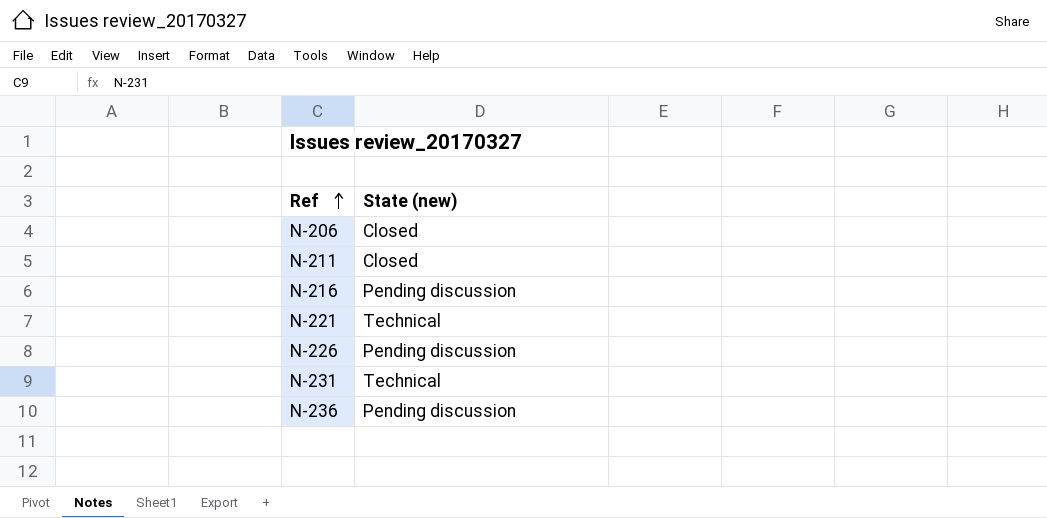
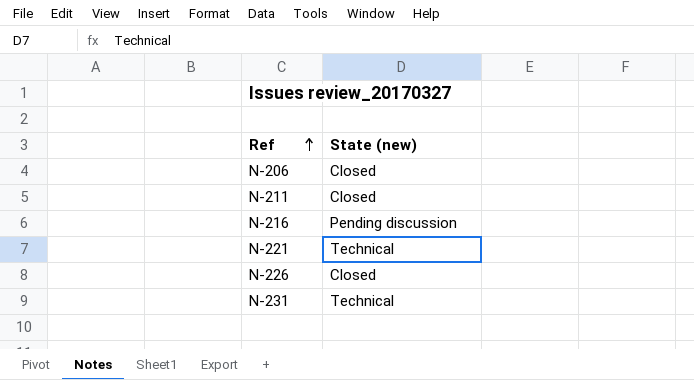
row N-236: Pending discussion -> none
N-226 | State (new): Pending discussion -> Closed

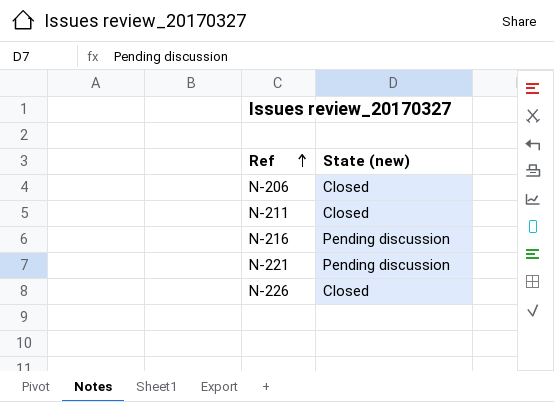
row N-231: Technical -> none
N-221 | State (new): Technical -> Pending discussion

